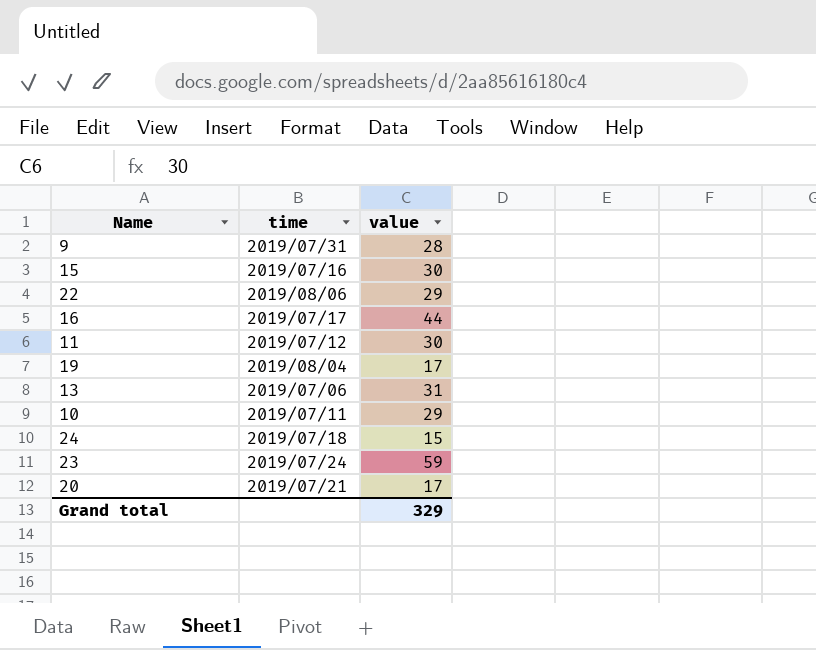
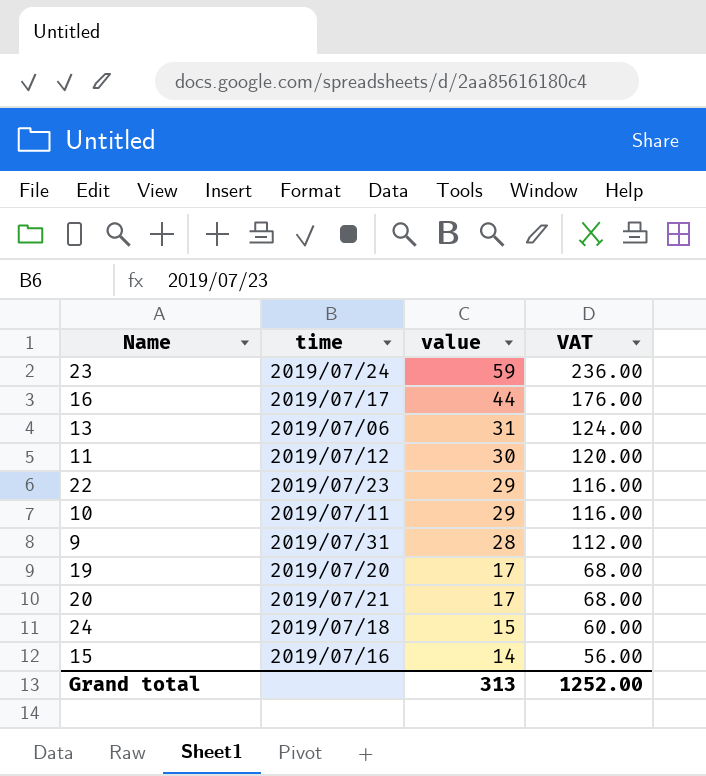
row order: none -> value descending
column VAT | formula: none -> [value] * 4
22 | time: 2019/08/06 -> 2019/07/23
19 | time: 2019/08/04 -> 2019/07/20
15 | value: 30 -> 14
Grand total | value: 329 -> 313

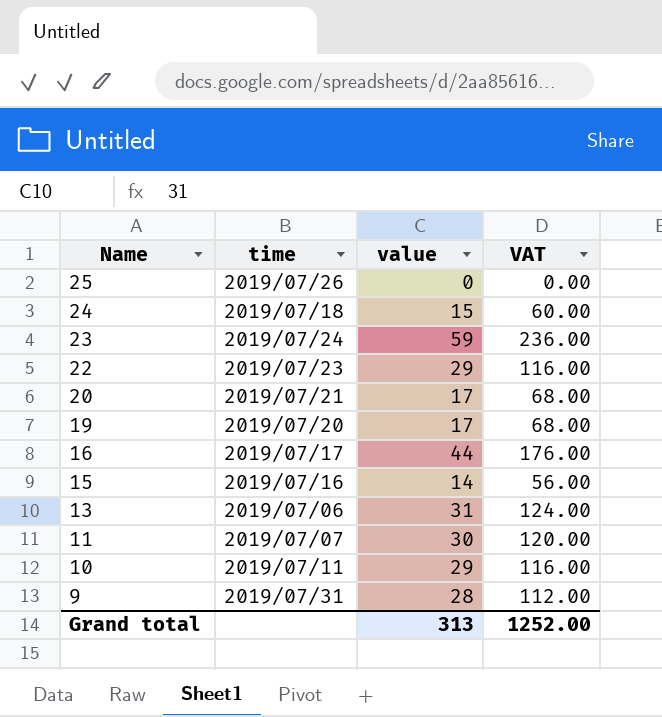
row order: value descending -> Name descending
row 25: none -> 2019/07/26 | 0 | 0.00
11 | time: 2019/07/12 -> 2019/07/07

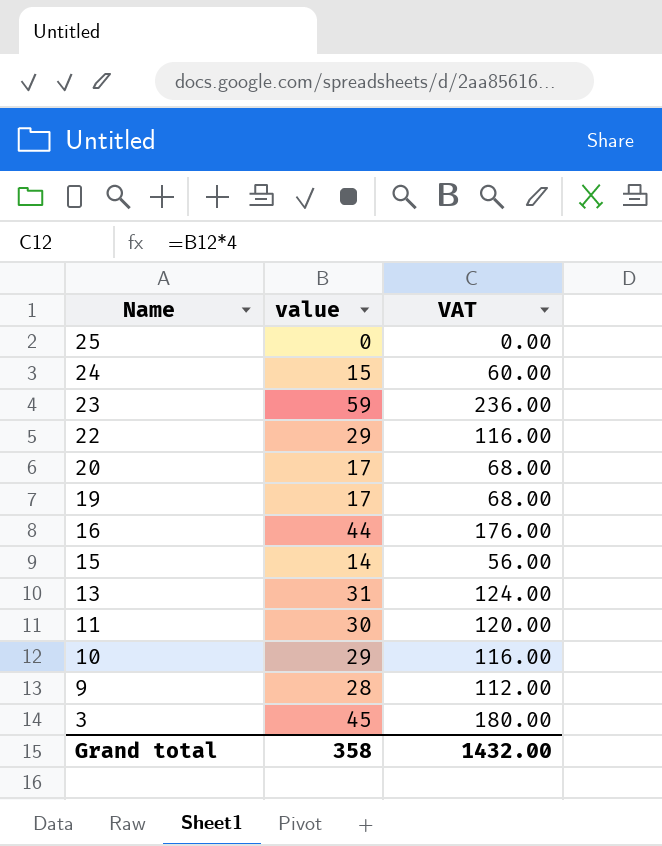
column time | position: 2 -> none
row 3: none -> 45 | 180.00
Grand total | value: 313 -> 358
Grand total | VAT: 1252.00 -> 1432.00

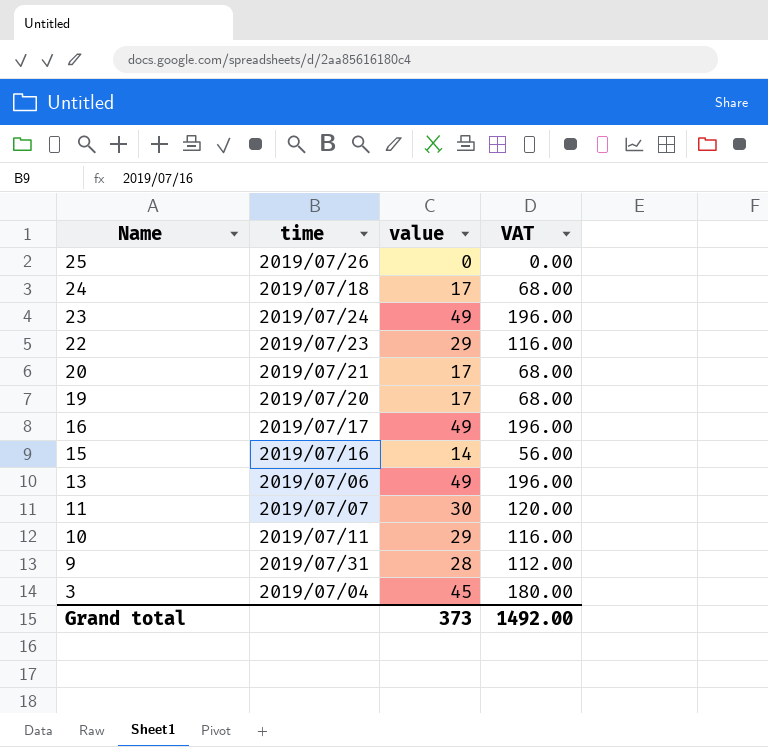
column time | position: none -> 2
24 | value: 15 -> 17
24 | VAT: 60.00 -> 68.00
23 | value: 59 -> 49
23 | VAT: 236.00 -> 196.00
16 | value: 44 -> 49
16 | VAT: 176.00 -> 196.00
13 | value: 31 -> 49
13 | VAT: 124.00 -> 196.00
Grand total | value: 358 -> 373
Grand total | VAT: 1432.00 -> 1492.00

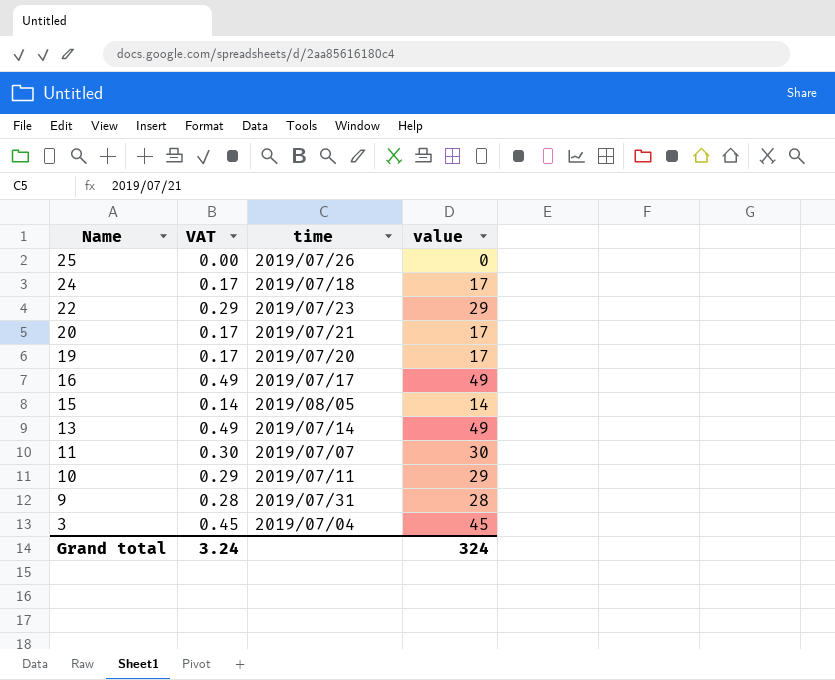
column VAT | formula: [value] * 4 -> [value] * 0.01
column VAT | position: 4 -> 2
row 23: 2019/07/24 | 49 | 196.00 -> none
15 | time: 2019/07/16 -> 2019/08/05
13 | time: 2019/07/06 -> 2019/07/14
Grand total | VAT: 1492.00 -> 3.24
Grand total | value: 373 -> 324

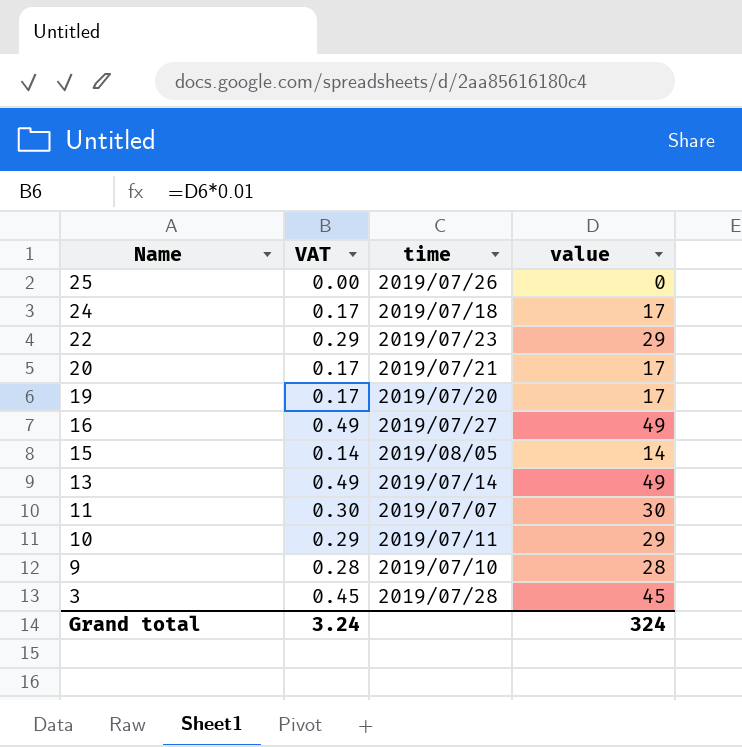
16 | time: 2019/07/17 -> 2019/07/27
9 | time: 2019/07/31 -> 2019/07/10
3 | time: 2019/07/04 -> 2019/07/28

